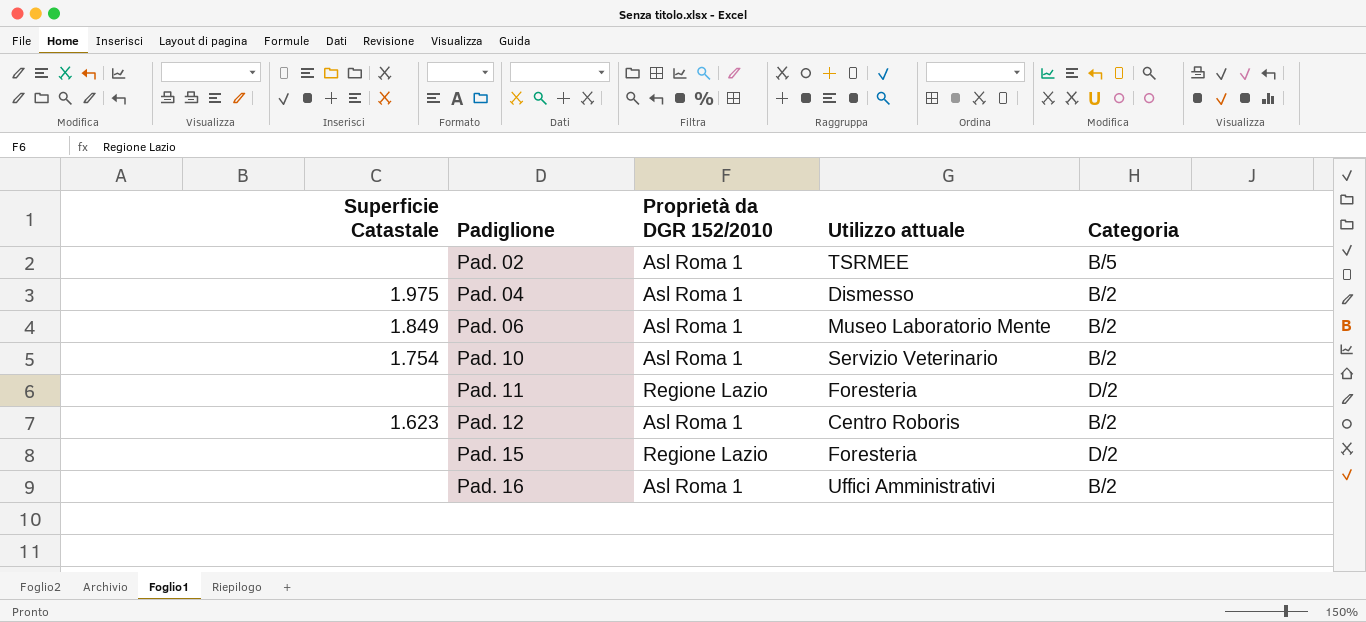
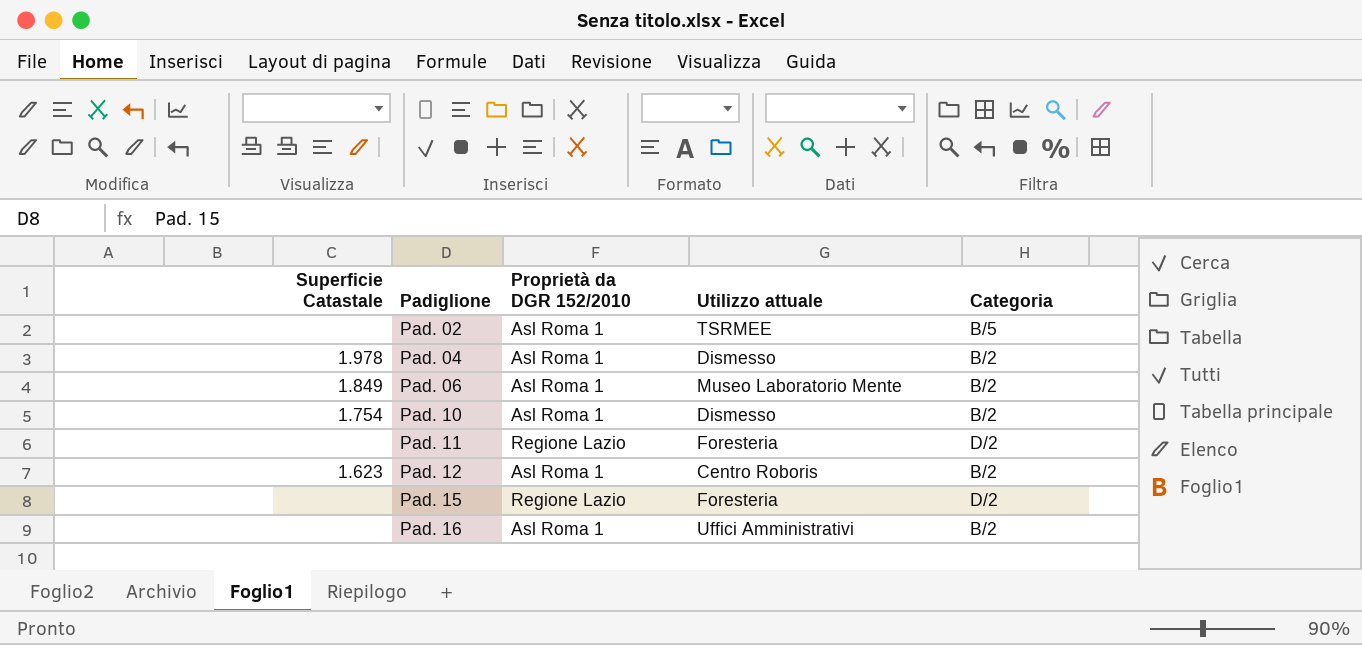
Pad. 04 | Superficie Catastale: 1.975 -> 1.978
Pad. 10 | Utilizzo attuale: Servizio Veterinario -> Dismesso

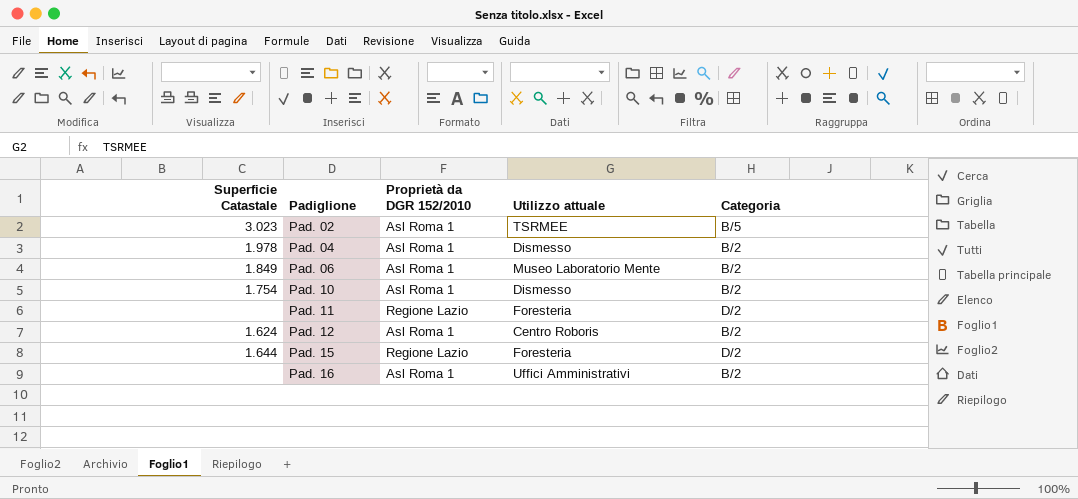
Pad. 02 | Superficie Catastale: none -> 3.023
Pad. 12 | Superficie Catastale: 1.623 -> 1.624
Pad. 15 | Superficie Catastale: none -> 1.644

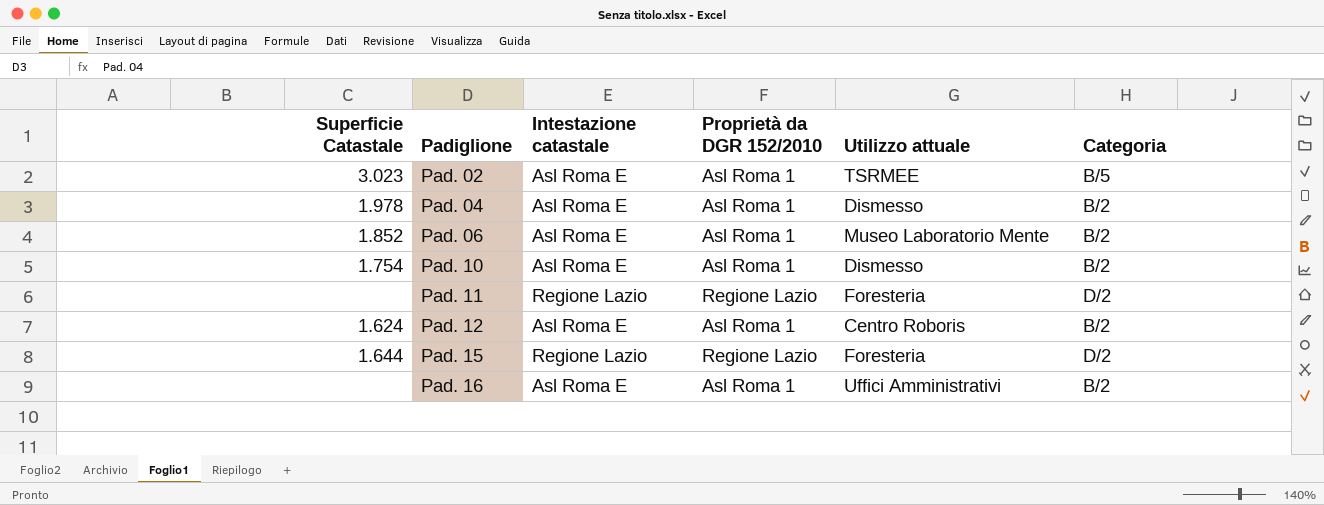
column Intestazione catastale | position: none -> 3
Pad. 06 | Superficie Catastale: 1.849 -> 1.852

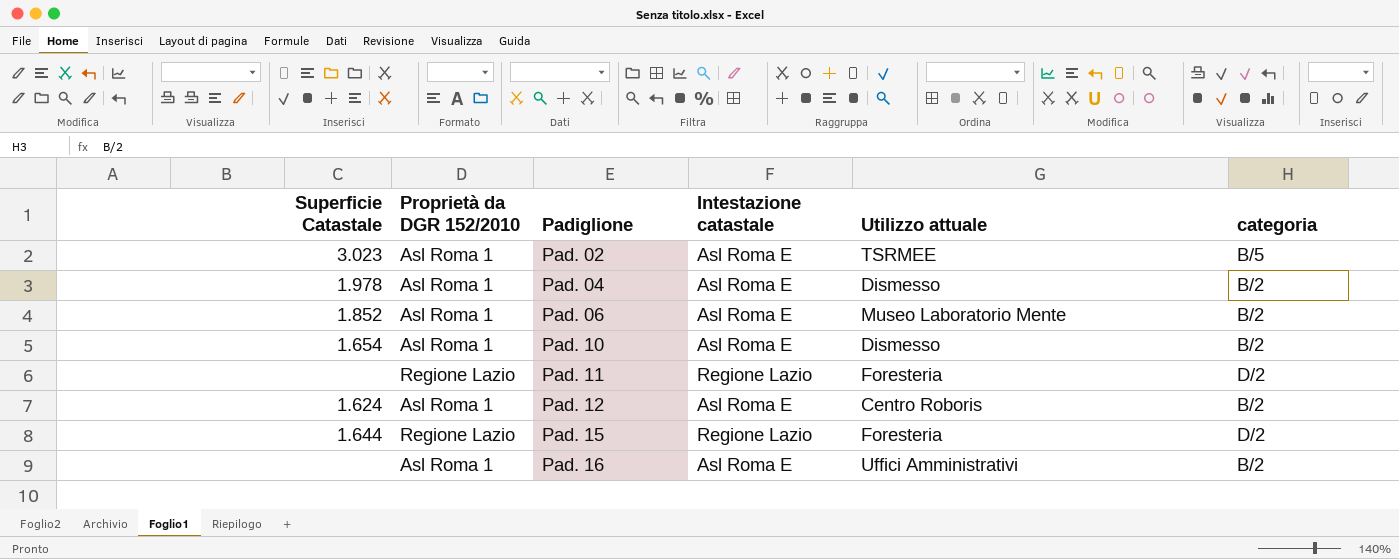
column Proprietà da DGR 152/2010 | position: 4 -> 2
column name: Categoria -> categoria
Pad. 10 | Superficie Catastale: 1.754 -> 1.654

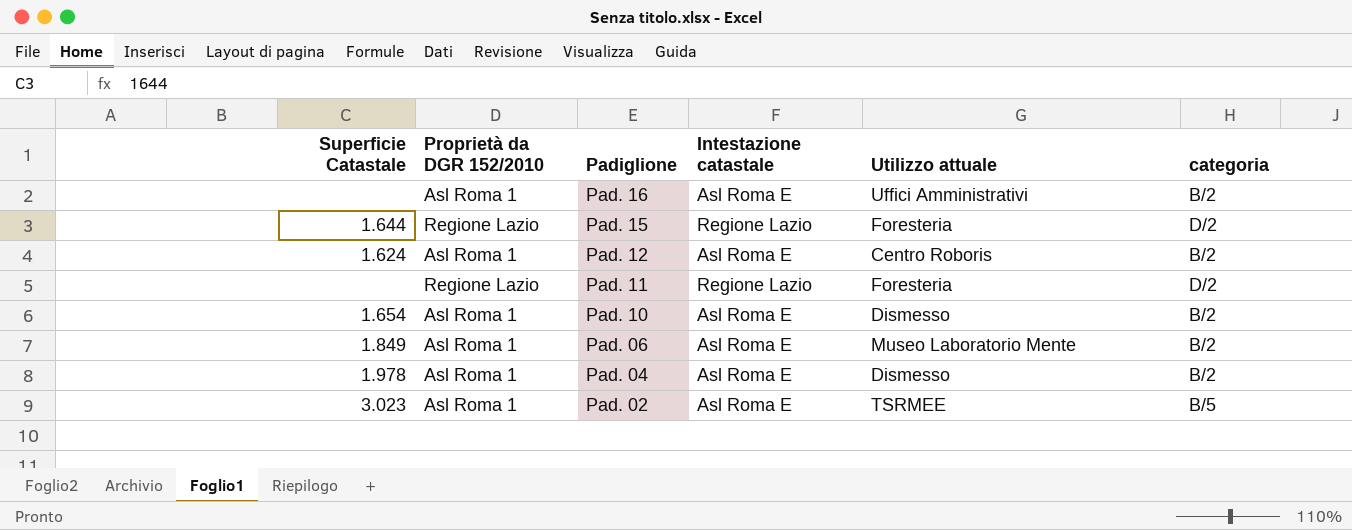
row order: Padiglione ascending -> Padiglione descending
Pad. 06 | Superficie Catastale: 1.852 -> 1.849

